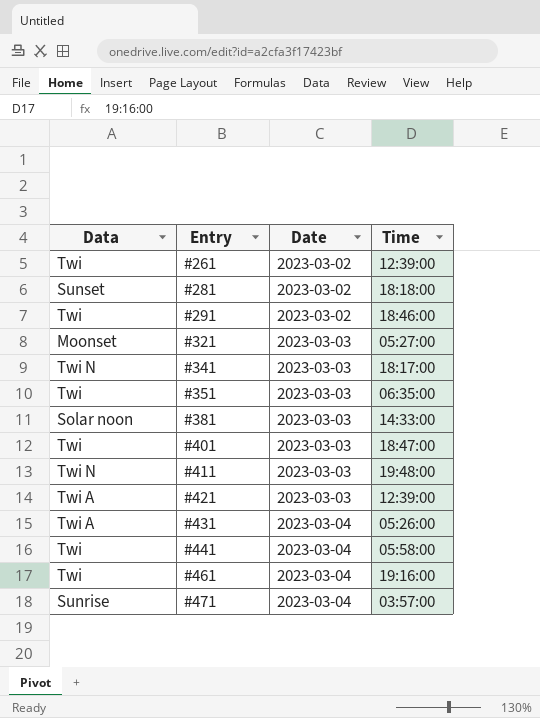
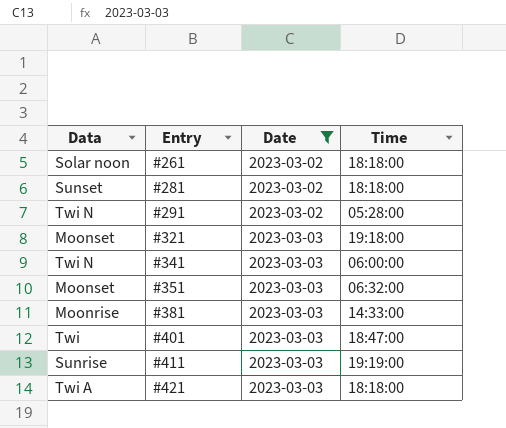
filter: none -> Date != 2023-03-04
#261 | Data: Twi -> Solar noon
#261 | Time: 12:39:00 -> 18:18:00
#291 | Data: Twi -> Twi N
#291 | Time: 18:46:00 -> 05:28:00
#321 | Time: 05:27:00 -> 19:18:00
#341 | Time: 18:17:00 -> 06:00:00
#351 | Data: Twi -> Moonset
#351 | Time: 06:35:00 -> 06:32:00
#381 | Data: Solar noon -> Moonrise
#411 | Data: Twi N -> Sunrise
#411 | Time: 19:48:00 -> 19:19:00
#421 | Time: 12:39:00 -> 18:18:00

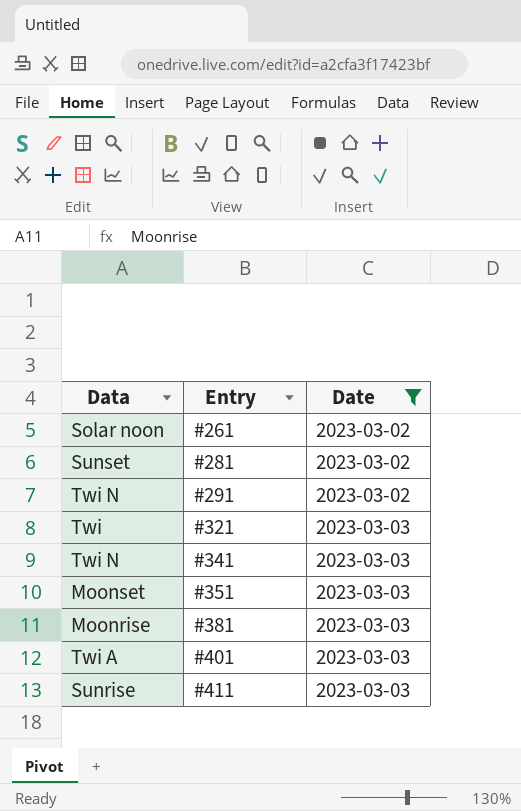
column Time | position: 4 -> none
row #421: Twi A | 2023-03-03 | 18:18:00 -> none
#321 | Data: Moonset -> Twi
#401 | Data: Twi -> Twi A

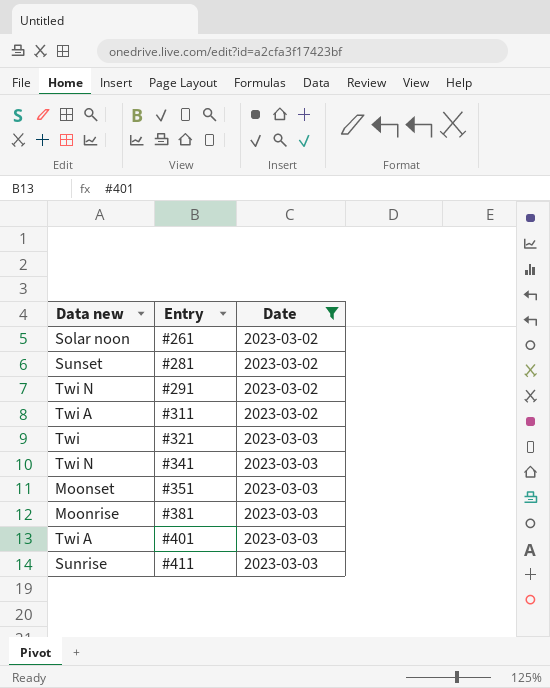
column name: Data -> Data new
row #311: none -> Twi A | 2023-03-02

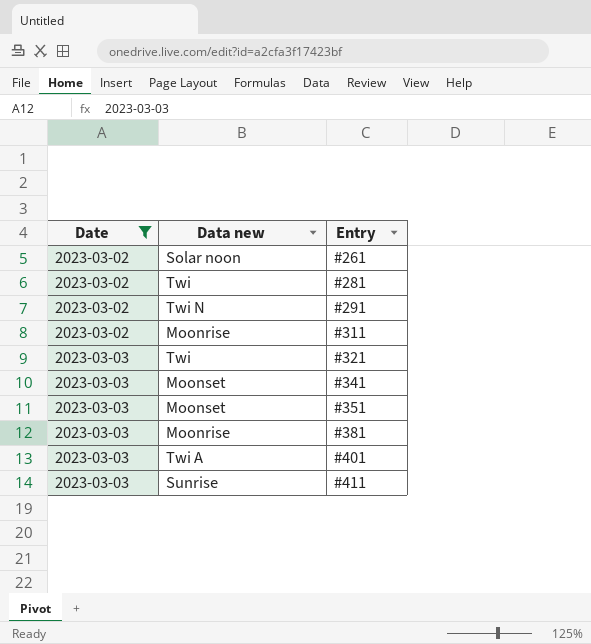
column Date | position: 3 -> 1
#281 | Data new: Sunset -> Twi
#311 | Data new: Twi A -> Moonrise
#341 | Data new: Twi N -> Moonset

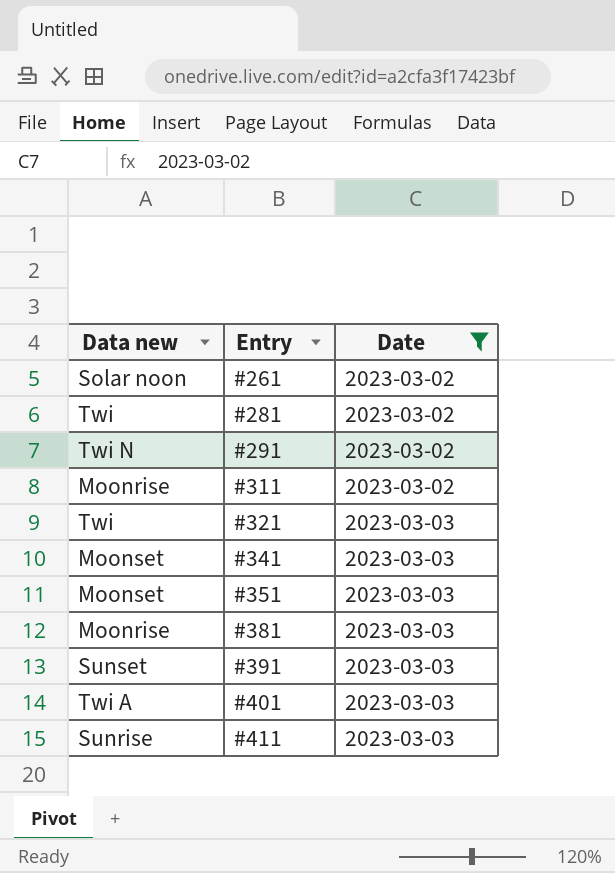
column Date | position: 1 -> 3
row #391: none -> Sunset | 2023-03-03

